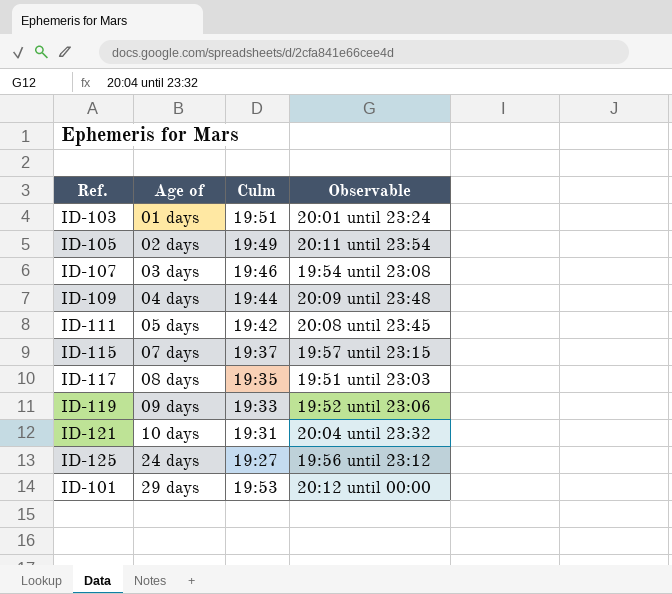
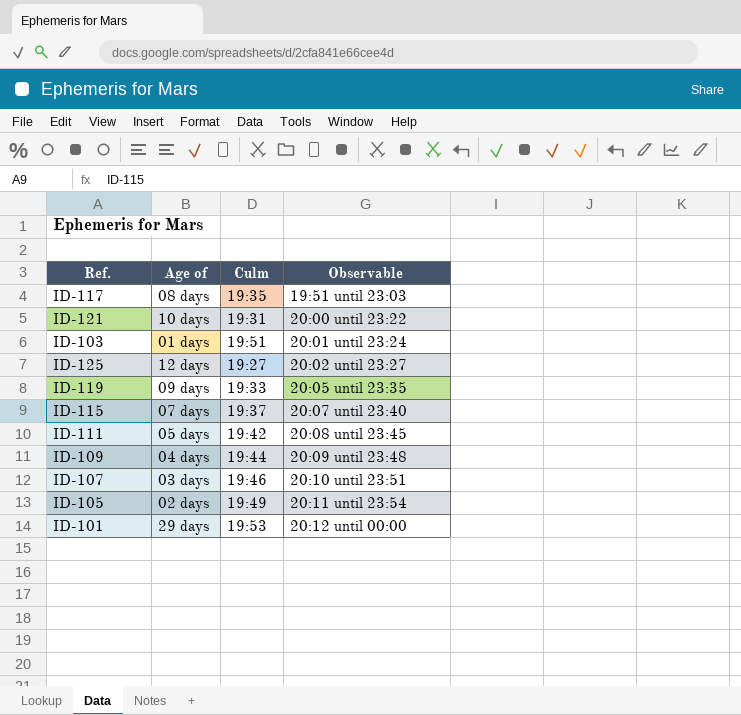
row order: Age of ascending -> Observable ascending
ID-121 | Observable: 20:04 until 23:32 -> 20:00 until 23:22
ID-125 | Age of: 24 days -> 12 days
ID-125 | Observable: 19:56 until 23:12 -> 20:02 until 23:27
ID-119 | Observable: 19:52 until 23:06 -> 20:05 until 23:35
ID-115 | Observable: 19:57 until 23:15 -> 20:07 until 23:40
ID-107 | Observable: 19:54 until 23:08 -> 20:10 until 23:51

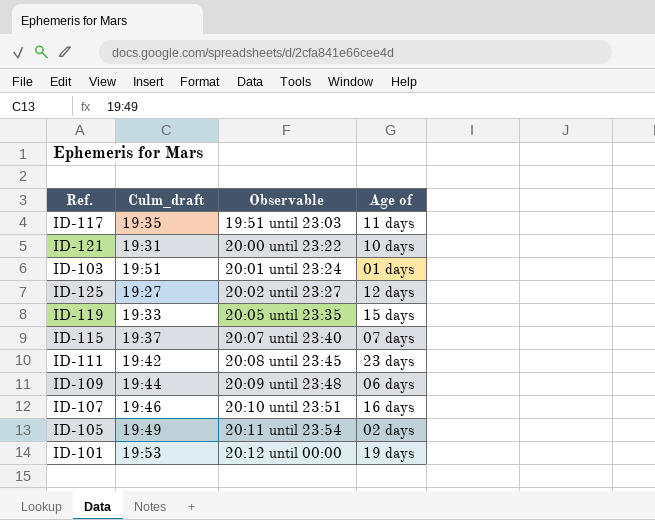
column name: Culm -> Culm_draft
column Age of | position: 2 -> 4
ID-117 | Age of: 08 days -> 11 days
ID-119 | Age of: 09 days -> 15 days
ID-111 | Age of: 05 days -> 23 days
ID-109 | Age of: 04 days -> 06 days
ID-107 | Age of: 03 days -> 16 days
ID-101 | Age of: 29 days -> 19 days

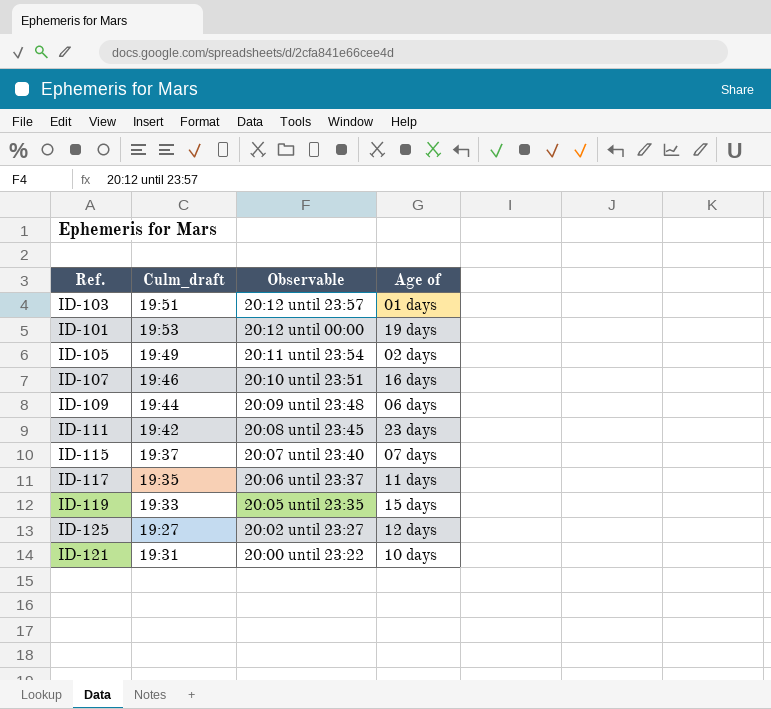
row order: Observable ascending -> Observable descending
ID-103 | Observable: 20:01 until 23:24 -> 20:12 until 23:57
ID-117 | Observable: 19:51 until 23:03 -> 20:06 until 23:37

